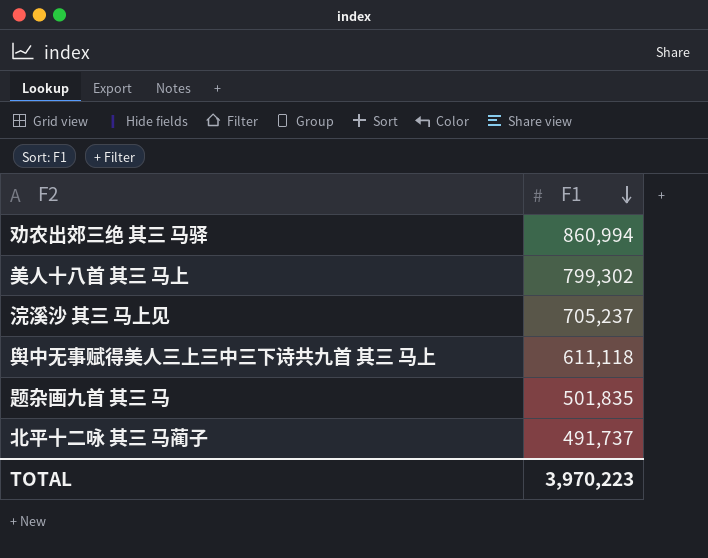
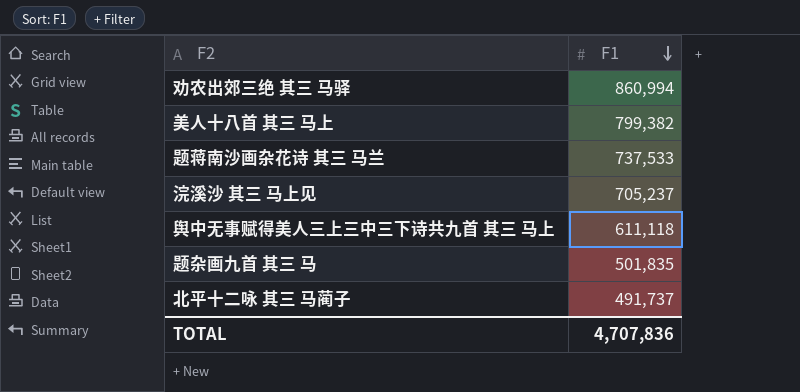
美人十八首 其三 马上 | F1: 799,302 -> 799,382
row 题蒋南沙画杂花诗 其三 马兰: none -> 737,533
TOTAL | F1: 3,970,223 -> 4,707,836

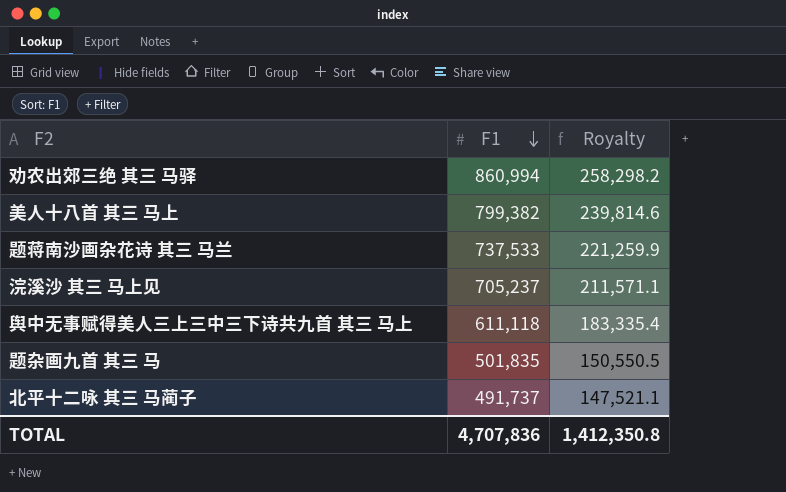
column Royalty | formula: none -> [F1] * 0.3

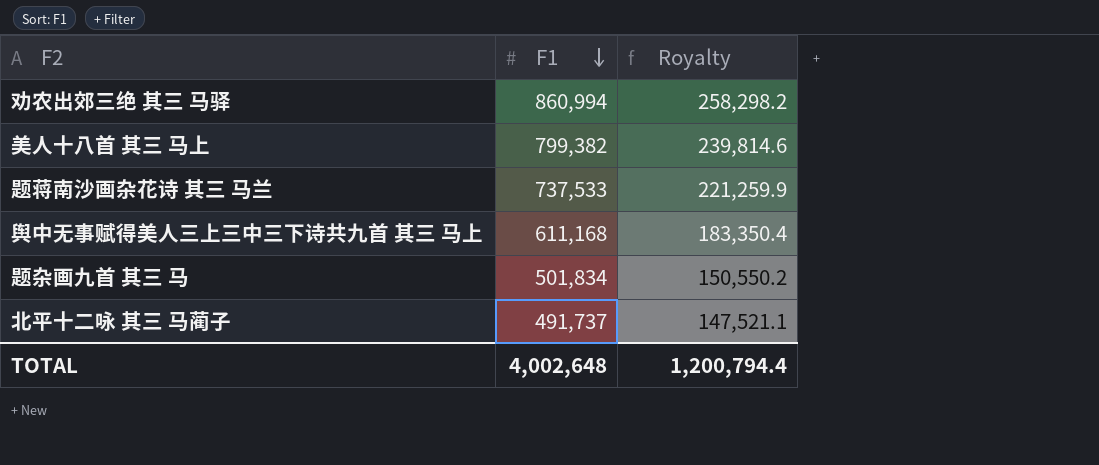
row 浣溪沙 其三 马上见: 705,237 | 211,571.1 -> none
舆中无事赋得美人三上三中三下诗共九首 其三 马上 | F1: 611,118 -> 611,168
舆中无事赋得美人三上三中三下诗共九首 其三 马上 | Royalty: 183,335.4 -> 183,350.4
题杂画九首 其三 马 | F1: 501,835 -> 501,834
题杂画九首 其三 马 | Royalty: 150,550.5 -> 150,550.2
TOTAL | F1: 4,707,836 -> 4,002,648
TOTAL | Royalty: 1,412,350.8 -> 1,200,794.4

